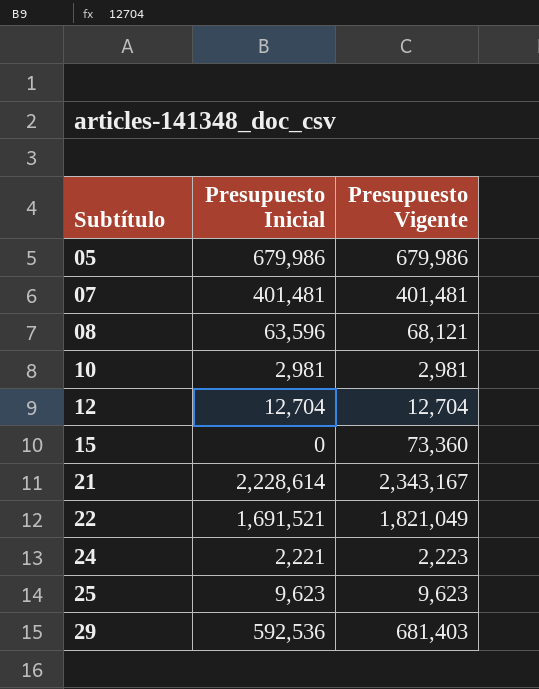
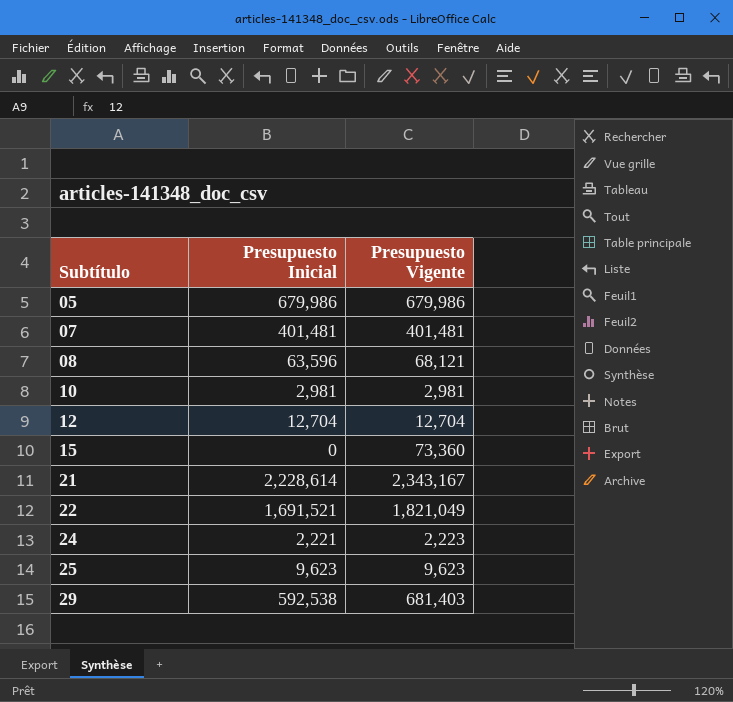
29 | Presupuesto Inicial: 592,536 -> 592,538

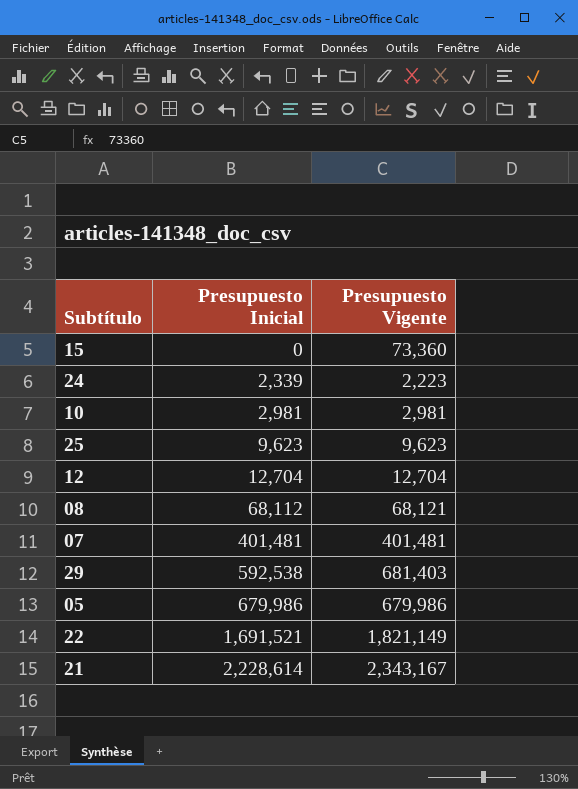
row order: Subtítulo ascending -> Presupuesto Inicial ascending
24 | Presupuesto Inicial: 2,221 -> 2,339
08 | Presupuesto Inicial: 63,596 -> 68,112
22 | Presupuesto Vigente: 1,821,049 -> 1,821,149

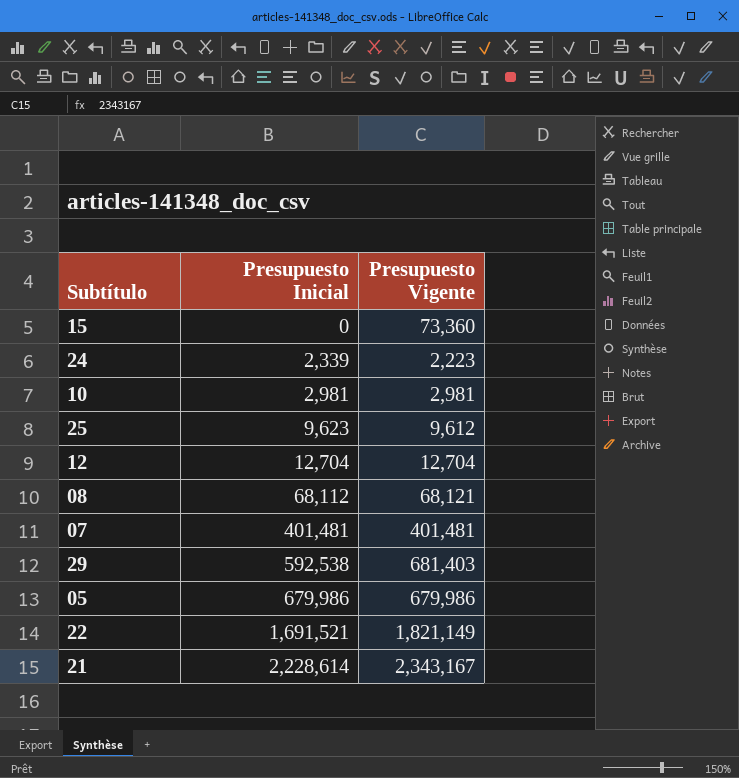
25 | Presupuesto Vigente: 9,623 -> 9,612

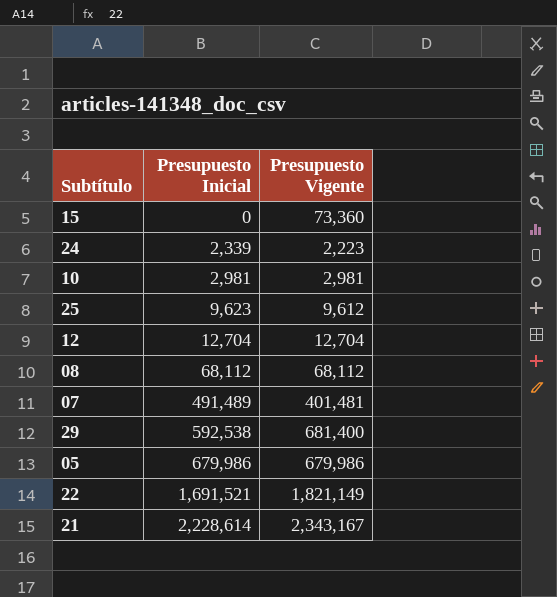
08 | Presupuesto Vigente: 68,121 -> 68,112
07 | Presupuesto Inicial: 401,481 -> 491,489
29 | Presupuesto Vigente: 681,403 -> 681,400

